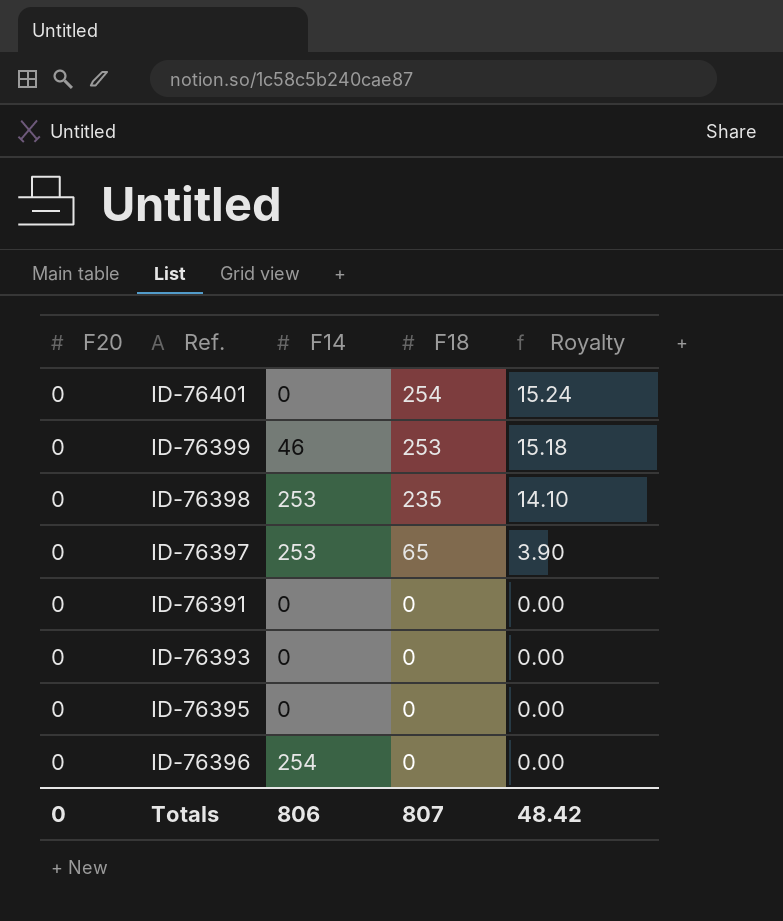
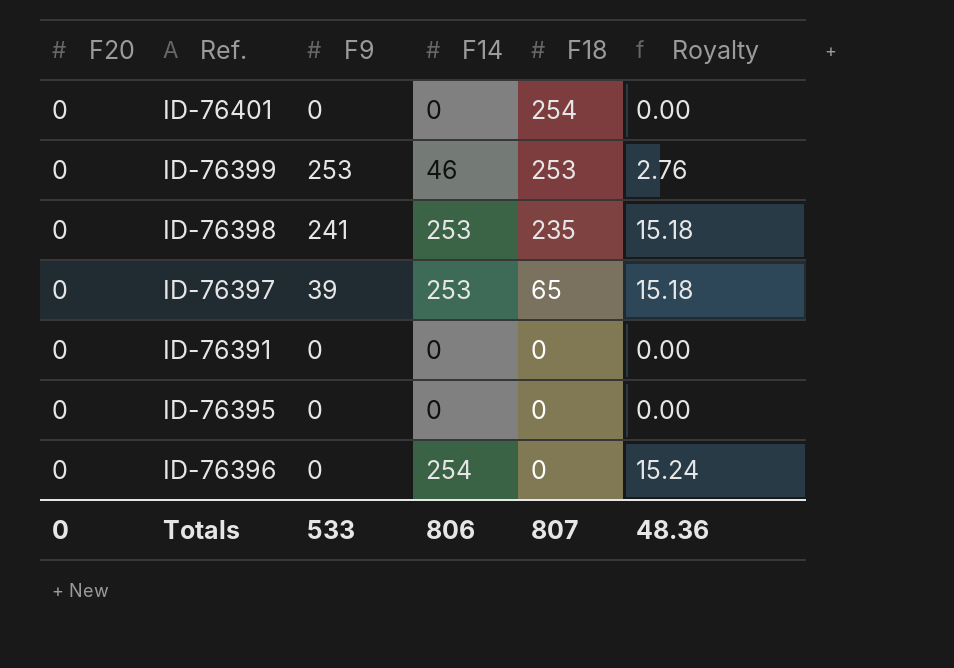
column F9 | position: none -> 3
column Royalty | formula: [F18] * 0.06 -> [F14] * 0.06
row ID-76393: 0 | 0 | 0 | 0.00 -> none
Totals | Royalty: 48.42 -> 48.36

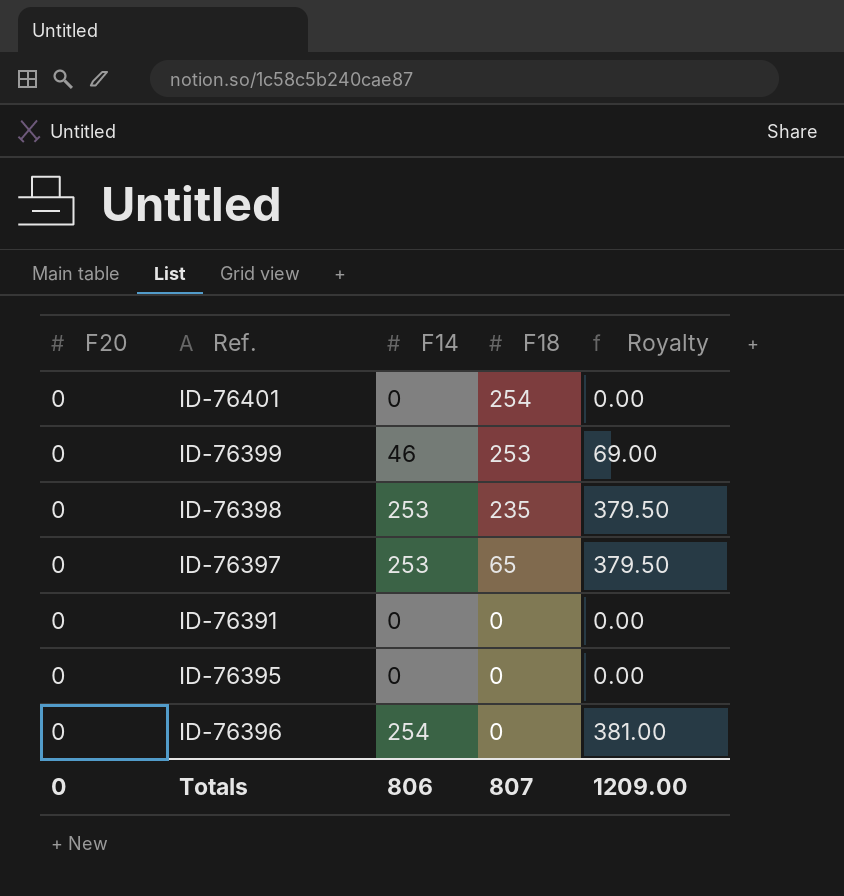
column F9 | position: 3 -> none
column Royalty | formula: [F14] * 0.06 -> [F14] * 1.5
Totals | Royalty: 48.36 -> 1209.00

